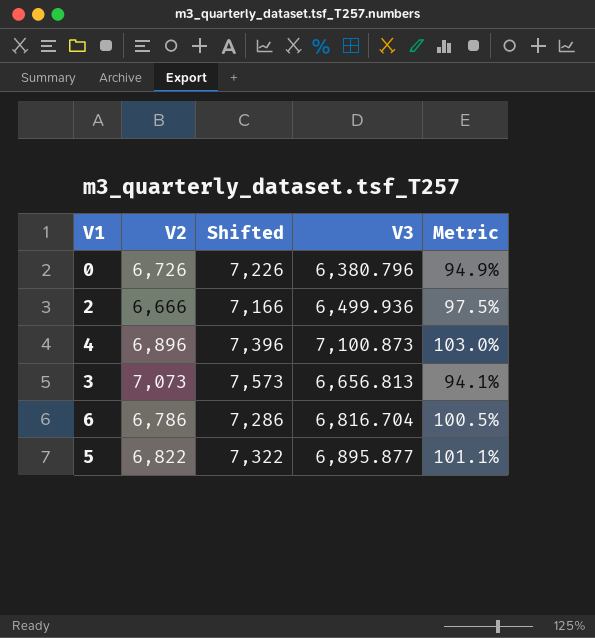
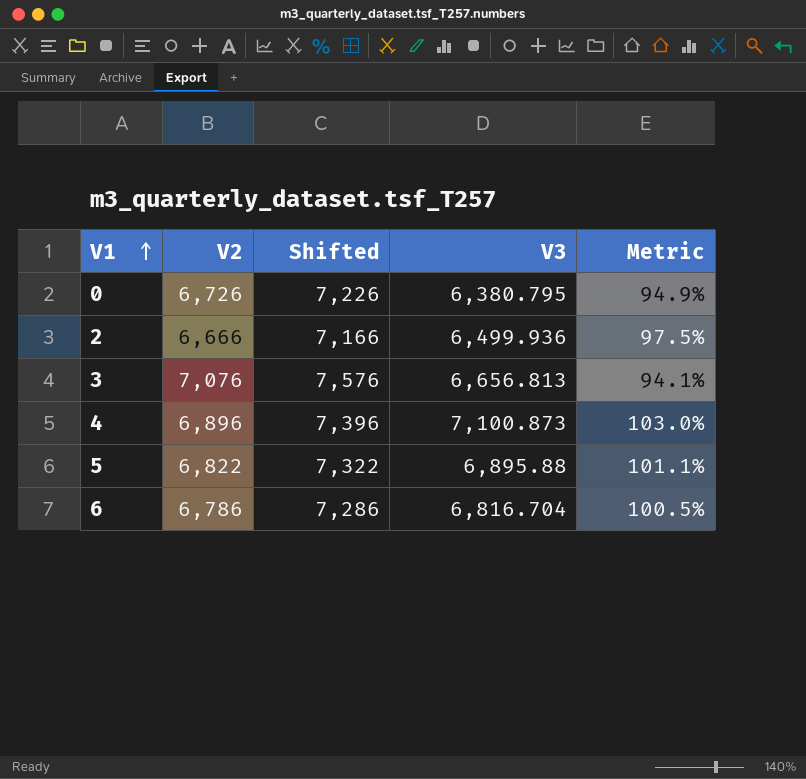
row order: none -> V1 ascending
0 | V3: 6,380.796 -> 6,380.795
3 | V2: 7,073 -> 7,076
3 | Shifted: 7,573 -> 7,576
5 | V3: 6,895.877 -> 6,895.88

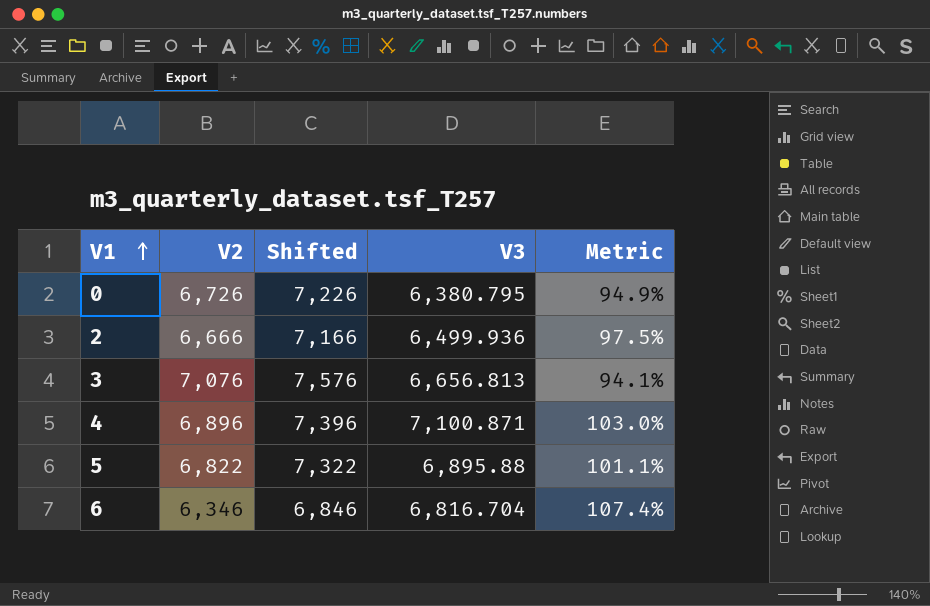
4 | V3: 7,100.873 -> 7,100.871
6 | V2: 6,786 -> 6,346
6 | Shifted: 7,286 -> 6,846
6 | Metric: 100.5% -> 107.4%

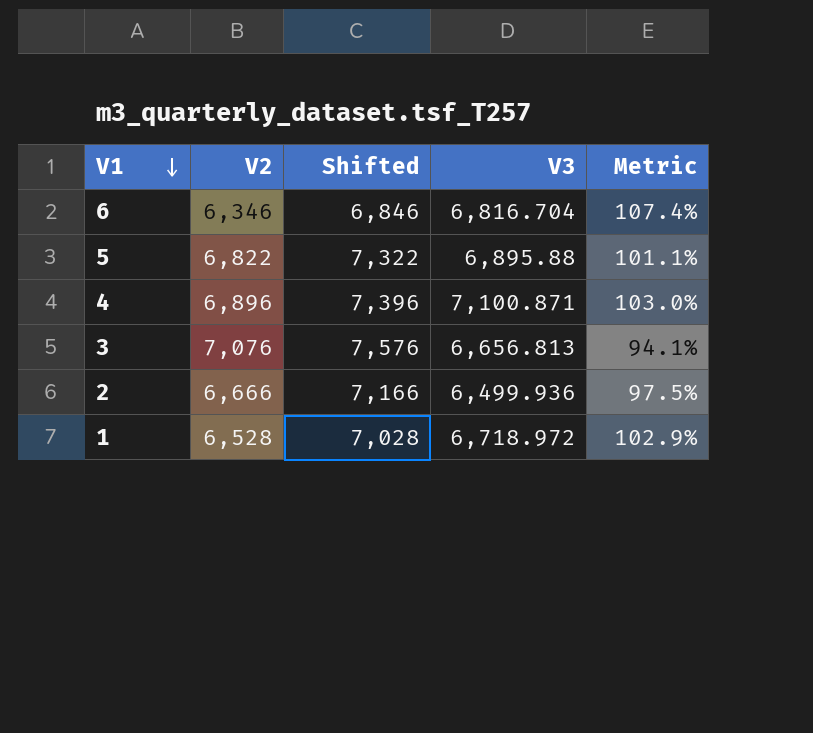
row order: V1 ascending -> V1 descending
row 0: 6,726 | 7,226 | 6,380.795 | 94.9% -> none
row 1: none -> 6,528 | 7,028 | 6,718.972 | 102.9%

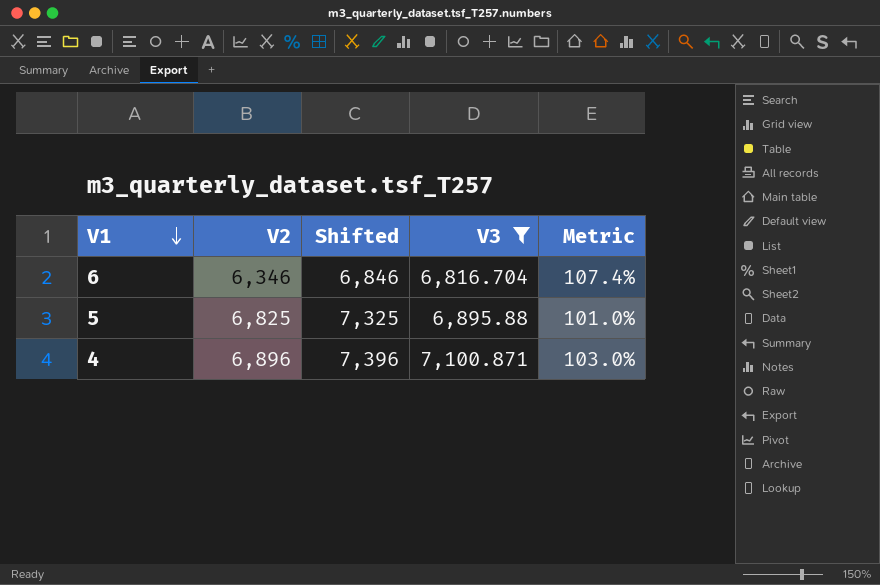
filter: none -> V3 >= 6,816.704
5 | V2: 6,822 -> 6,825
5 | Shifted: 7,322 -> 7,325
5 | Metric: 101.1% -> 101.0%

